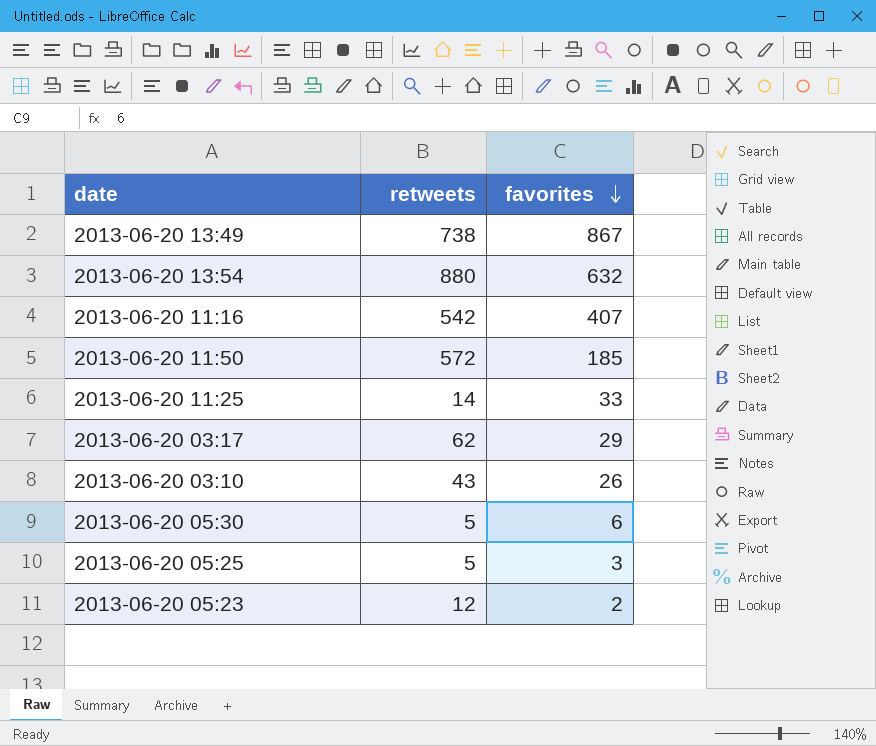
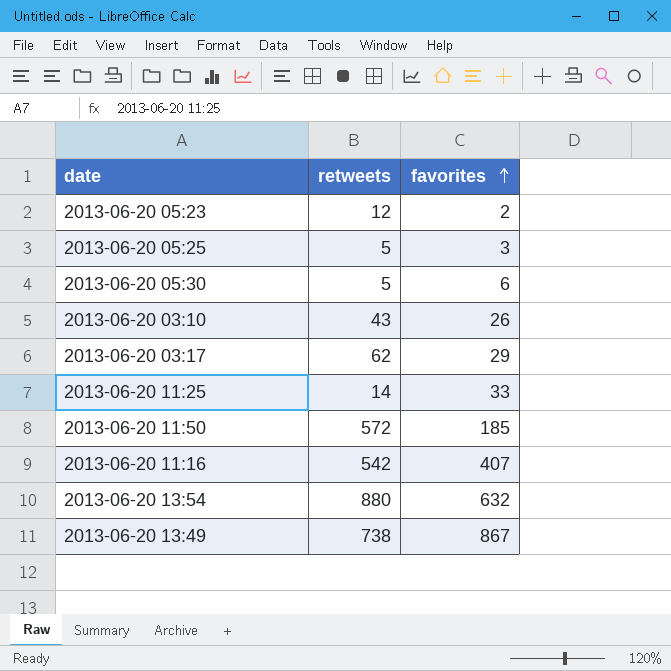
row order: favorites descending -> favorites ascending

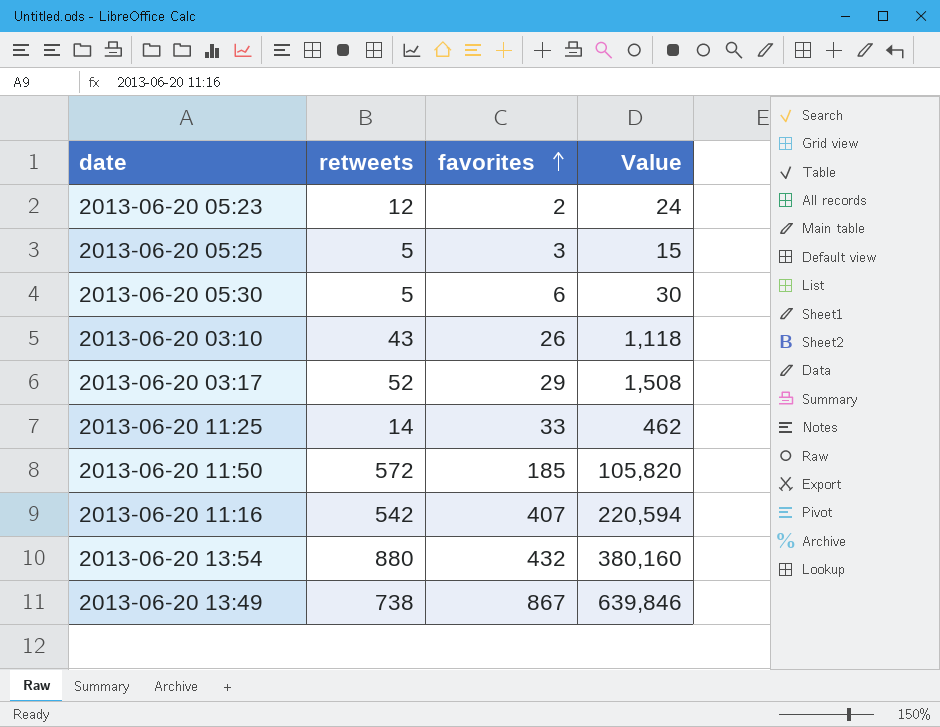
column Value | formula: none -> [retweets] * [favorites]
2013-06-20 03:17 | retweets: 62 -> 52
2013-06-20 13:54 | favorites: 632 -> 432

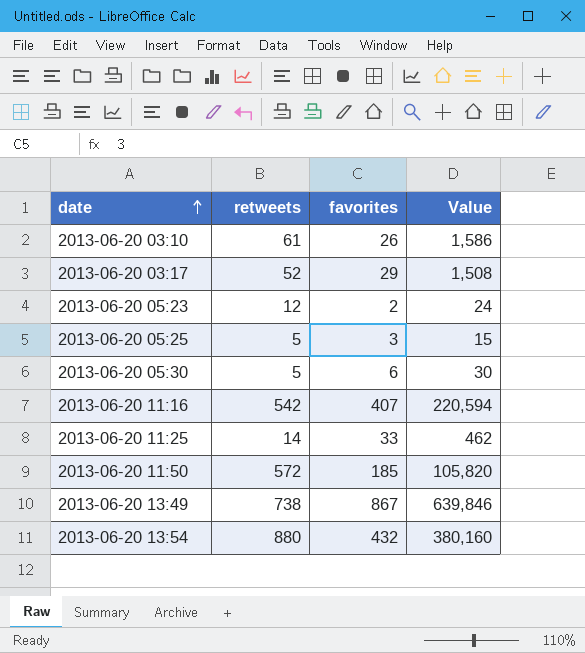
row order: favorites ascending -> date ascending
2013-06-20 03:10 | retweets: 43 -> 61
2013-06-20 03:10 | Value: 1,118 -> 1,586

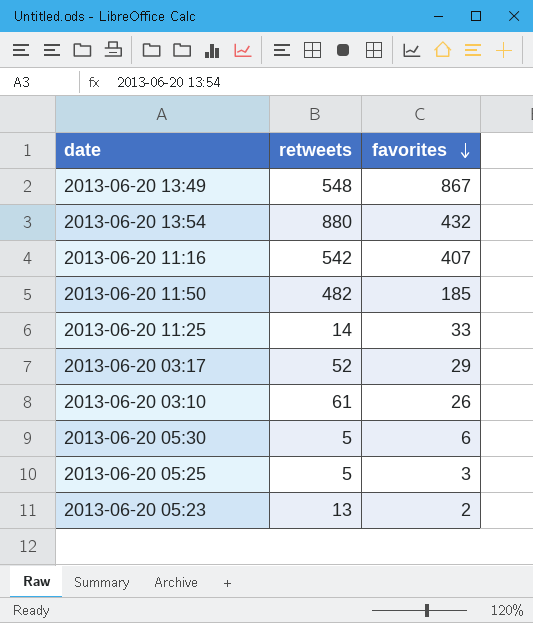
row order: date ascending -> favorites descending
column Value | formula: [retweets] * [favorites] -> none
2013-06-20 13:49 | retweets: 738 -> 548
2013-06-20 11:50 | retweets: 572 -> 482
2013-06-20 05:23 | retweets: 12 -> 13

